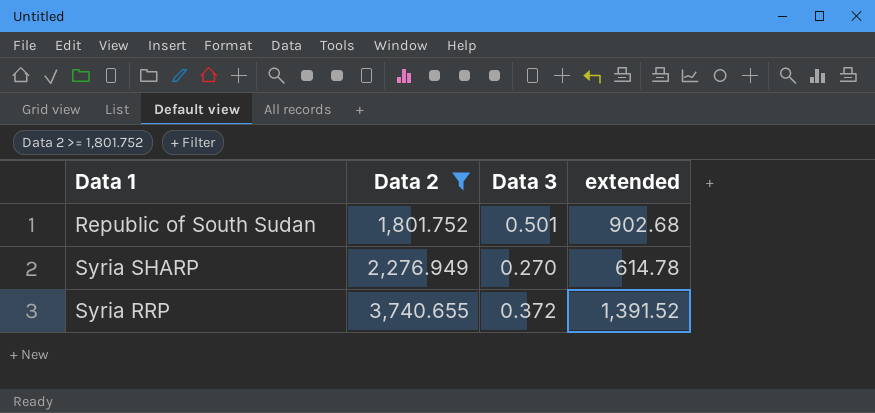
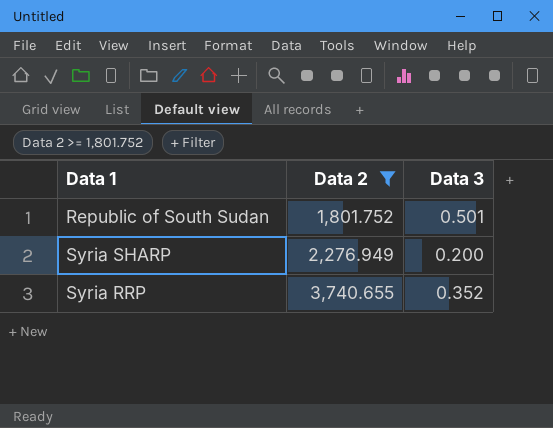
column extended | formula: [Data 2] * [Data 3] -> none
Syria SHARP | Data 3: 0.270 -> 0.200
Syria RRP | Data 3: 0.372 -> 0.352

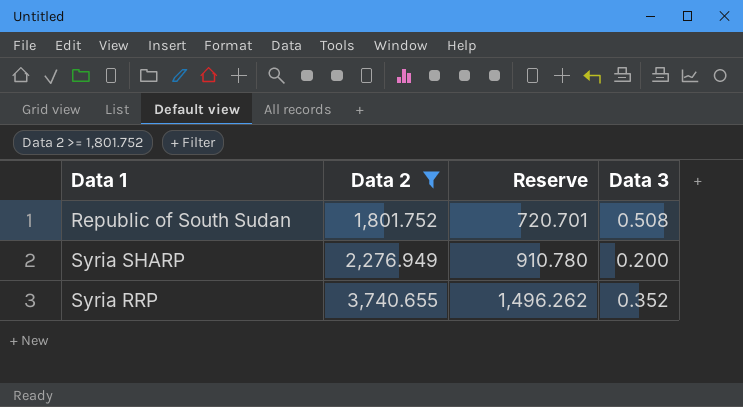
column Reserve | formula: none -> [Data 2] * 0.4
Republic of South Sudan | Data 3: 0.501 -> 0.508

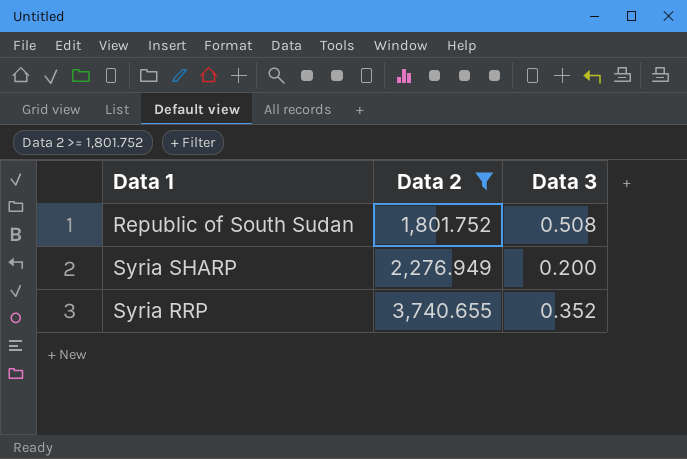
column Reserve | formula: [Data 2] * 0.4 -> none

